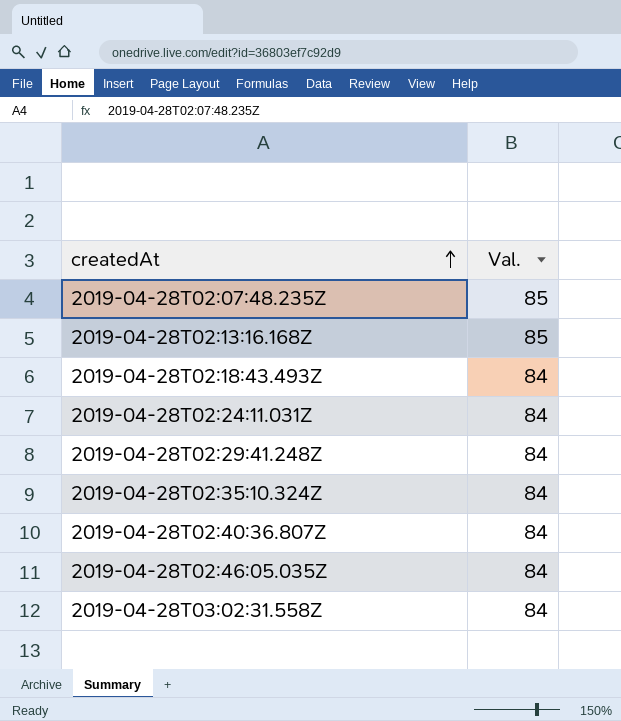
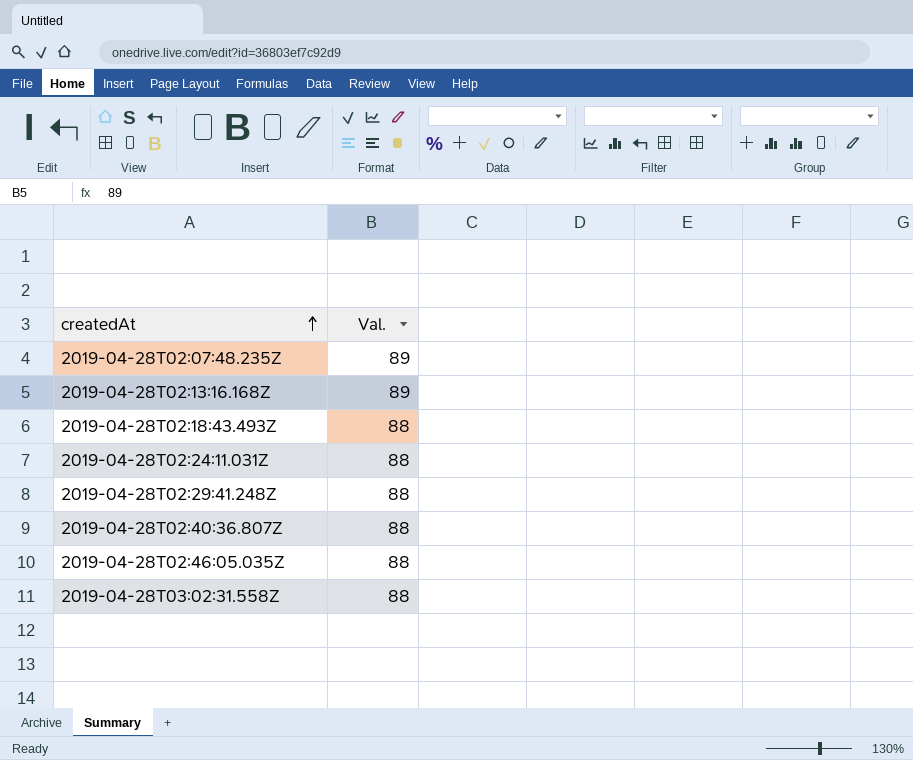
row 2019-04-28T02:35:10.324Z: 84 -> none
2019-04-28T02:07:48.235Z | Val.: 85 -> 89
2019-04-28T02:13:16.168Z | Val.: 85 -> 89
2019-04-28T02:18:43.493Z | Val.: 84 -> 88
2019-04-28T02:24:11.031Z | Val.: 84 -> 88
2019-04-28T02:29:41.248Z | Val.: 84 -> 88
2019-04-28T02:40:36.807Z | Val.: 84 -> 88
2019-04-28T02:46:05.035Z | Val.: 84 -> 88
2019-04-28T03:02:31.558Z | Val.: 84 -> 88

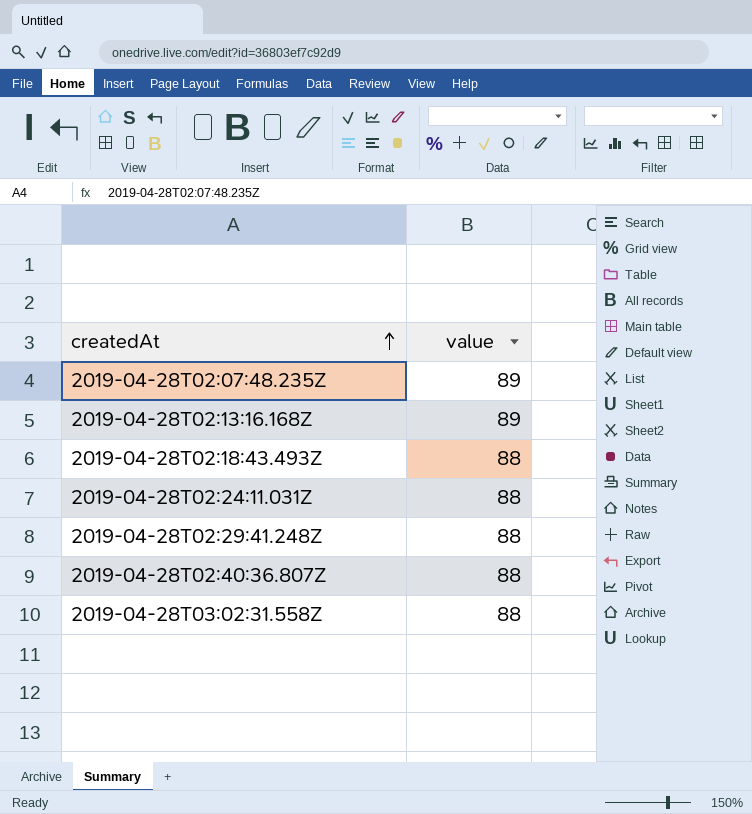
column name: Val. -> value
row 2019-04-28T02:46:05.035Z: 88 -> none

